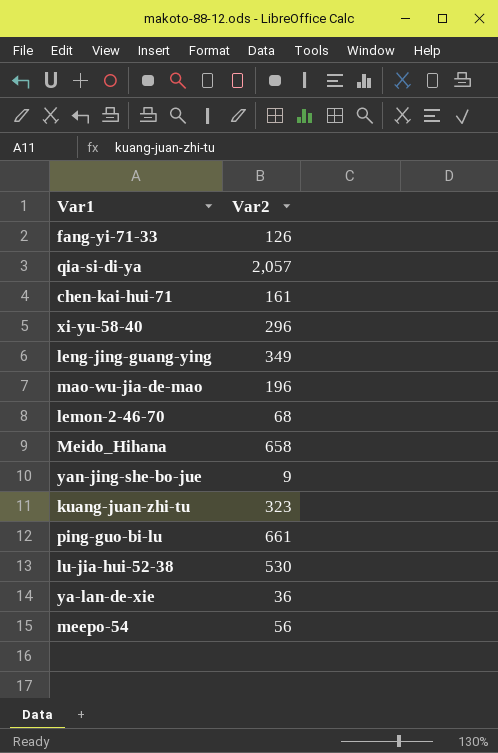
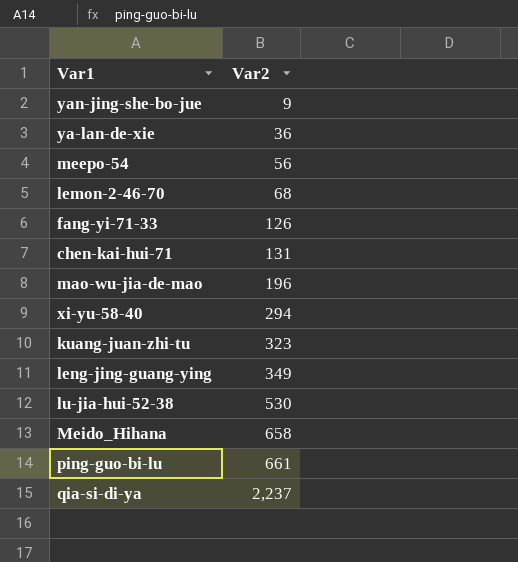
row order: none -> Var2 ascending
chen-kai-hui-71 | Var2: 161 -> 131
xi-yu-58-40 | Var2: 296 -> 294
qia-si-di-ya | Var2: 2,057 -> 2,237

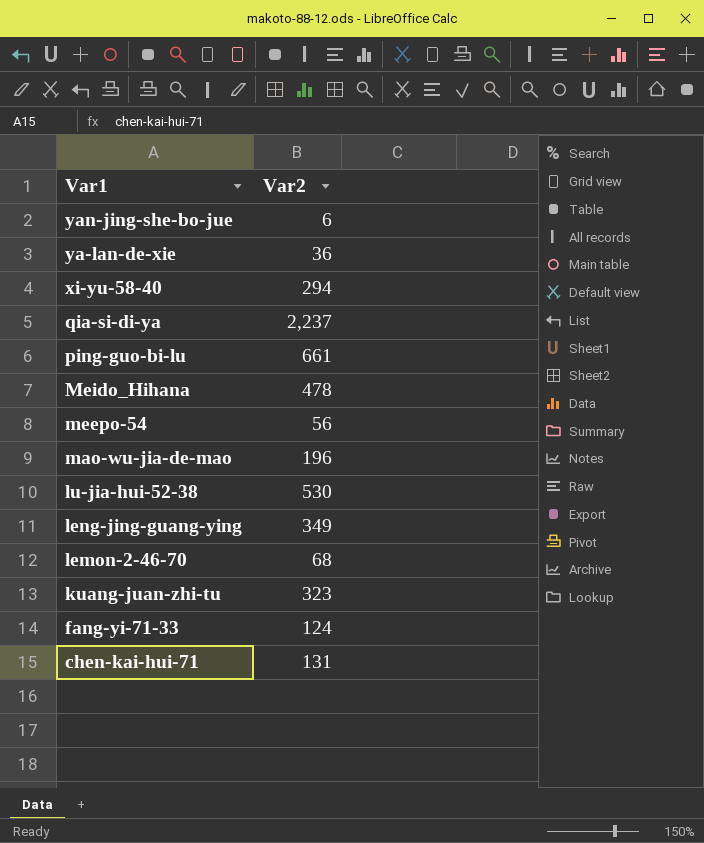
row order: Var2 ascending -> Var1 descending
yan-jing-she-bo-jue | Var2: 9 -> 6
Meido_Hihana | Var2: 658 -> 478
fang-yi-71-33 | Var2: 126 -> 124

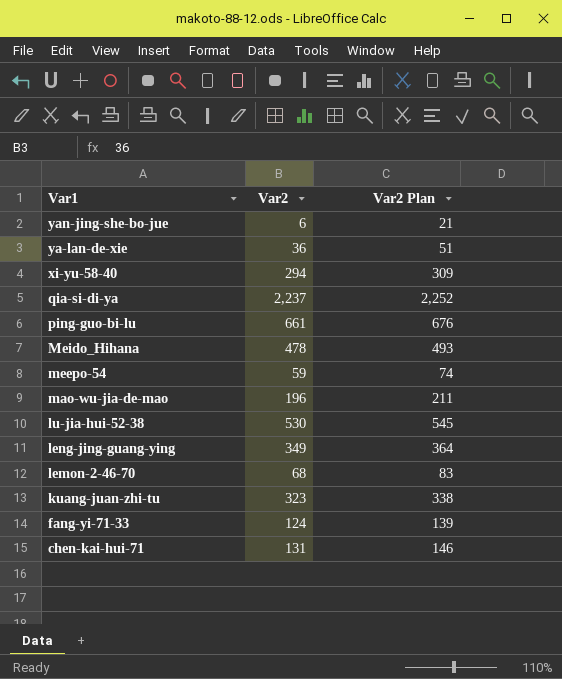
column Var2 Plan | formula: none -> [Var2] + 15
meepo-54 | Var2: 56 -> 59

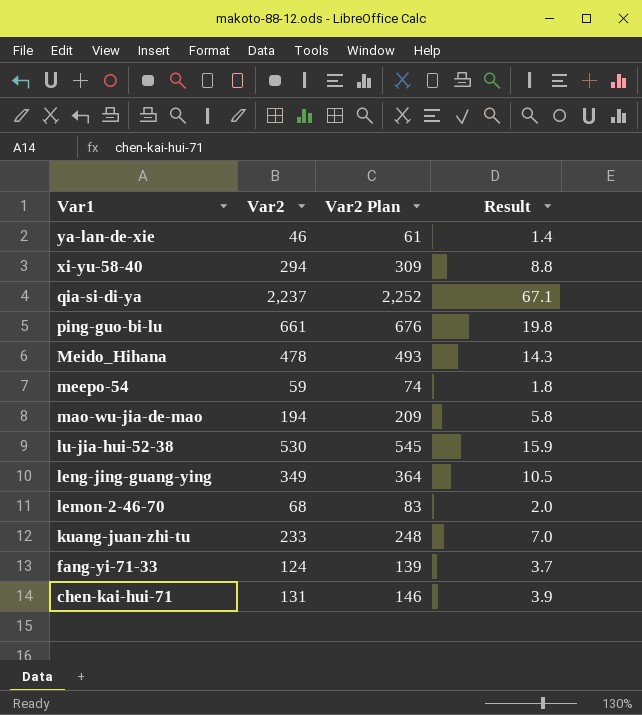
column Result | formula: none -> [Var2] * 0.03
row yan-jing-she-bo-jue: 6 | 21 -> none
ya-lan-de-xie | Var2: 36 -> 46
ya-lan-de-xie | Var2 Plan: 51 -> 61
mao-wu-jia-de-mao | Var2: 196 -> 194
mao-wu-jia-de-mao | Var2 Plan: 211 -> 209
kuang-juan-zhi-tu | Var2: 323 -> 233
kuang-juan-zhi-tu | Var2 Plan: 338 -> 248

